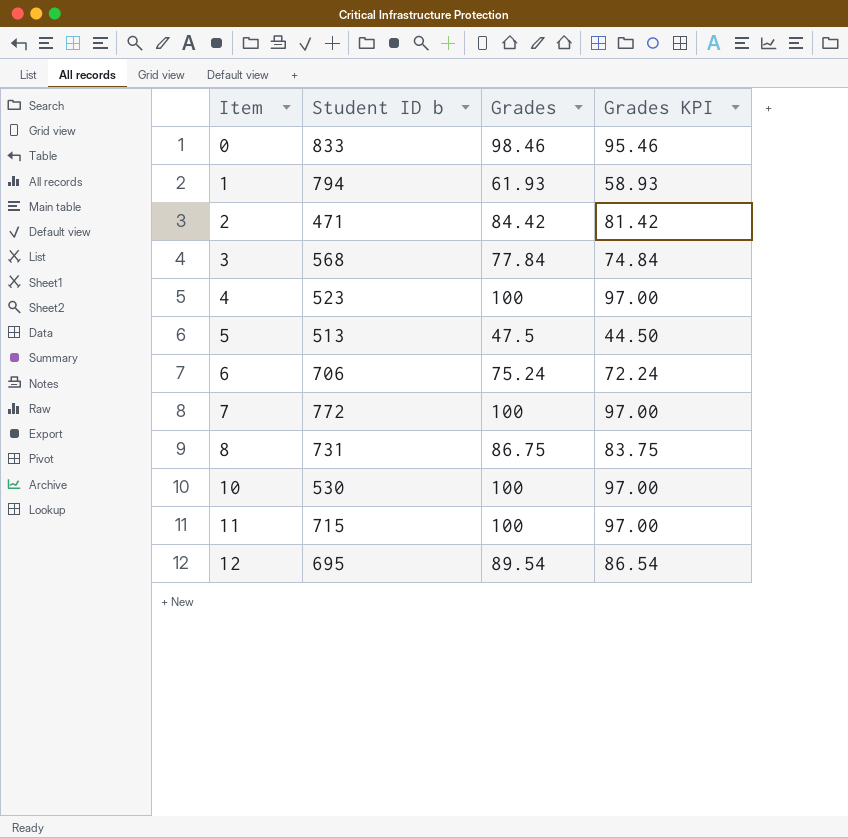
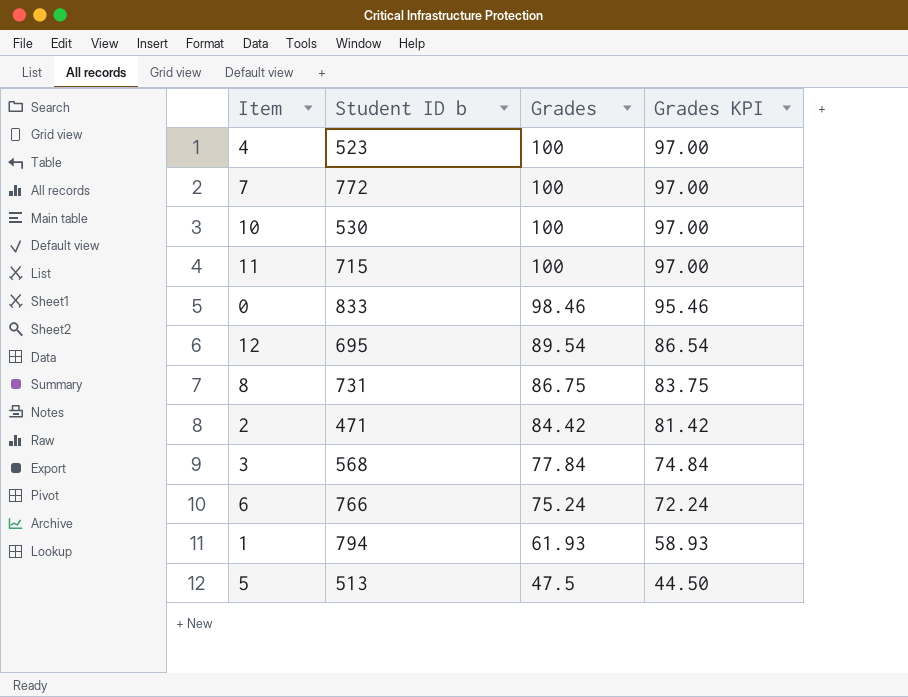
row order: Item ascending -> Grades descending
6 | Student ID b: 706 -> 766

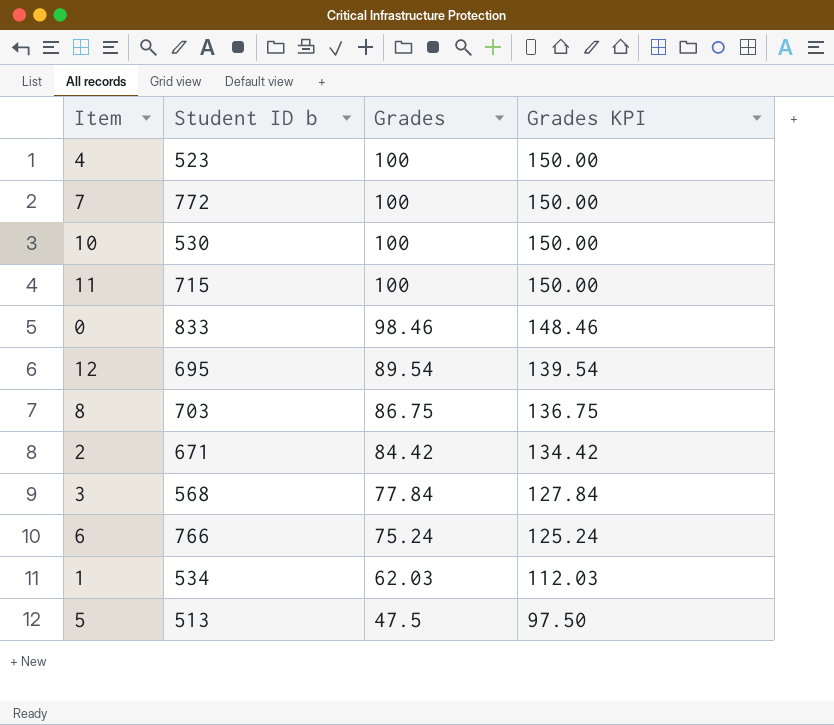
column Grades KPI | formula: [Grades] - 3 -> [Grades] + 50
8 | Student ID b: 731 -> 703
2 | Student ID b: 471 -> 671
1 | Student ID b: 794 -> 534
1 | Grades: 61.93 -> 62.03

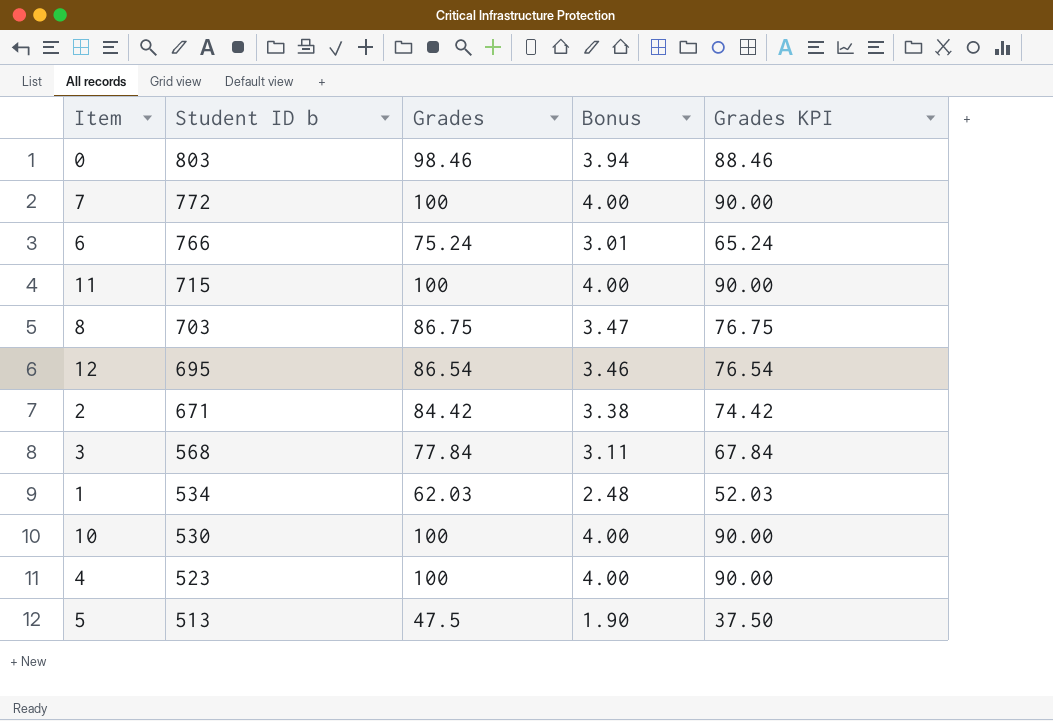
row order: Grades descending -> Student ID b descending
column Bonus | formula: none -> [Grades] * 0.04
column Grades KPI | formula: [Grades] + 50 -> [Grades] - 10
0 | Student ID b: 833 -> 803
12 | Grades: 89.54 -> 86.54

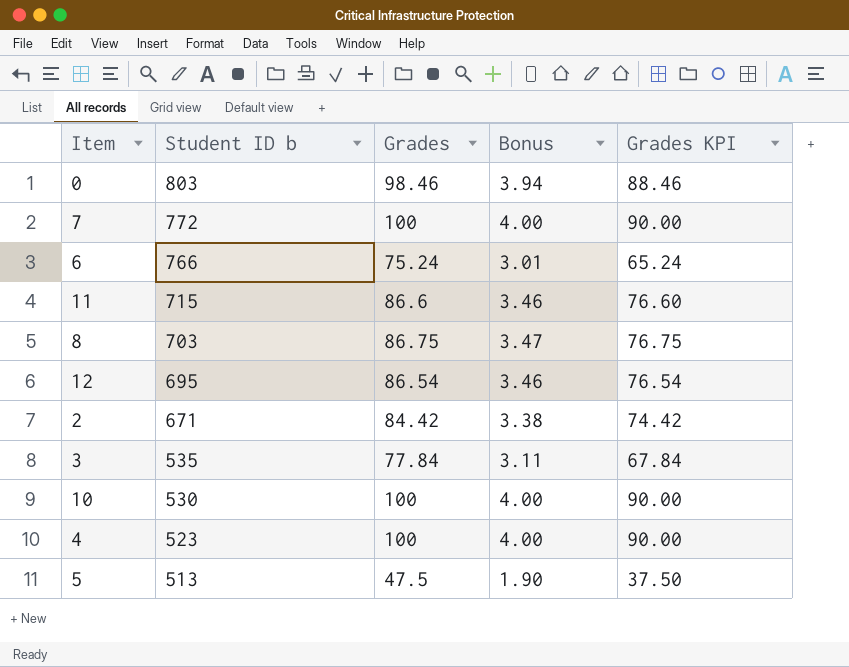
row 1: 534 | 62.03 | 2.48 | 52.03 -> none
11 | Grades: 100 -> 86.6
11 | Bonus: 4.00 -> 3.46
11 | Grades KPI: 90.00 -> 76.60
3 | Student ID b: 568 -> 535

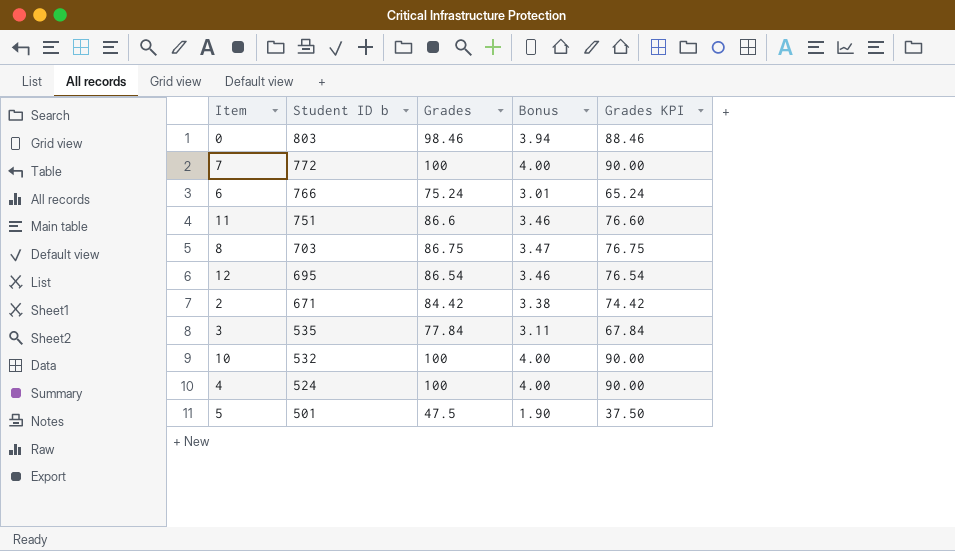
11 | Student ID b: 715 -> 751
10 | Student ID b: 530 -> 532
4 | Student ID b: 523 -> 524
5 | Student ID b: 513 -> 501

